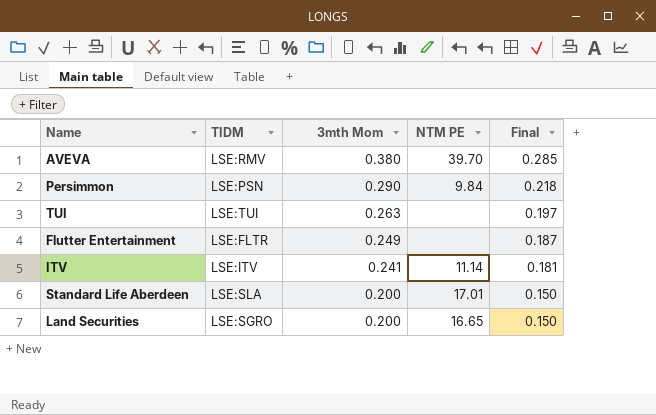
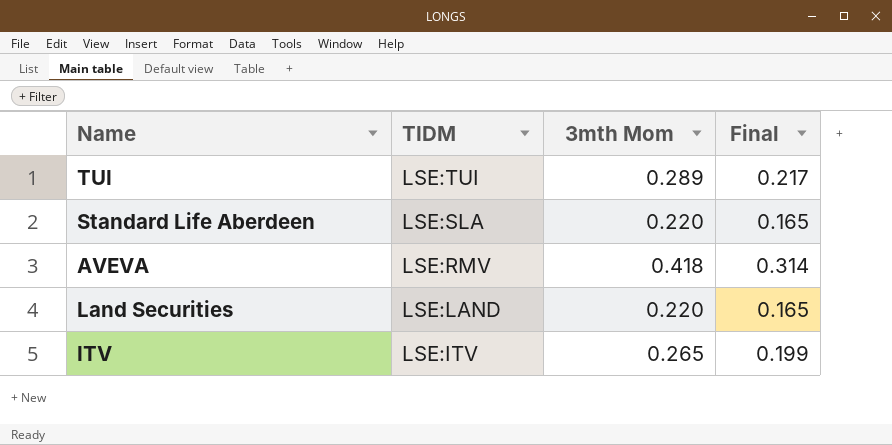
row order: 3mth Mom descending -> TIDM descending
column NTM PE | position: 4 -> none
row Persimmon: LSE:PSN | 0.290 | 9.84 | 0.218 -> none
row Flutter Entertainment: LSE:FLTR | 0.249 | none | 0.187 -> none
TUI | 3mth Mom: 0.263 -> 0.289
TUI | Final: 0.197 -> 0.217
Standard Life Aberdeen | 3mth Mom: 0.200 -> 0.220
Standard Life Aberdeen | Final: 0.150 -> 0.165
AVEVA | 3mth Mom: 0.380 -> 0.418
AVEVA | Final: 0.285 -> 0.314
Land Securities | TIDM: LSE:SGRO -> LSE:LAND
Land Securities | 3mth Mom: 0.200 -> 0.220
Land Securities | Final: 0.150 -> 0.165
ITV | 3mth Mom: 0.241 -> 0.265
ITV | Final: 0.181 -> 0.199

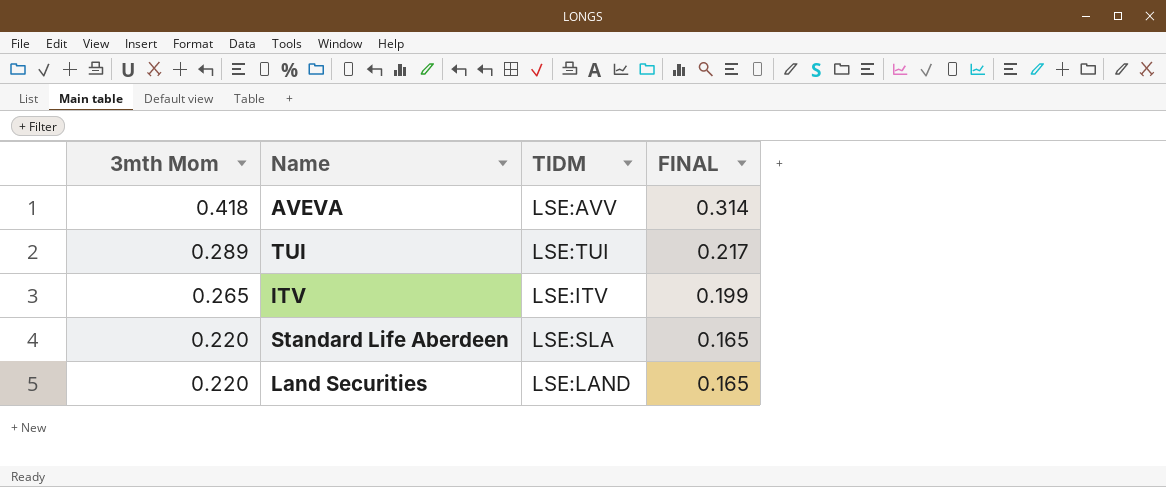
row order: TIDM descending -> 3mth Mom descending
column 3mth Mom | position: 3 -> 1
column name: Final -> FINAL
AVEVA | TIDM: LSE:RMV -> LSE:AVV

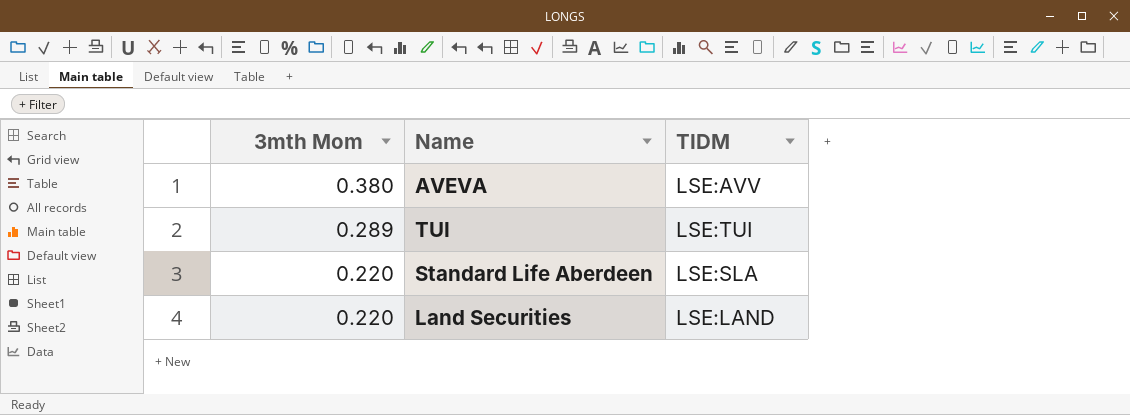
column FINAL | formula: [3mth Mom] * 0.75 -> none
row ITV: 0.265 | LSE:ITV | 0.199 -> none
AVEVA | 3mth Mom: 0.418 -> 0.380

